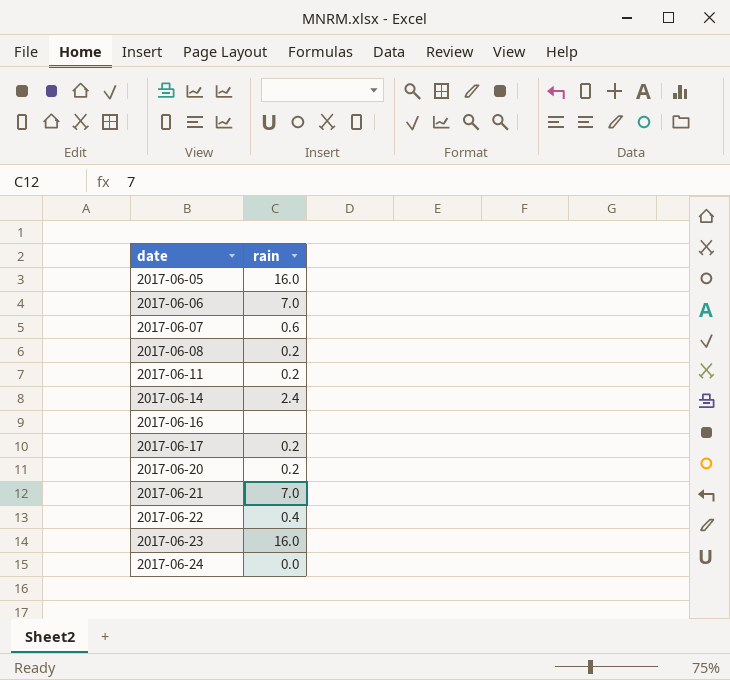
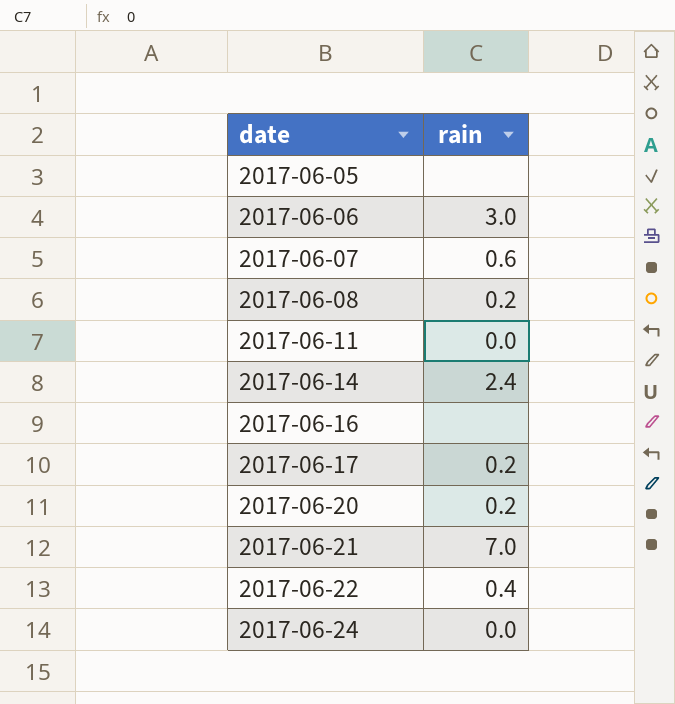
row 2017-06-23: 16.0 -> none
2017-06-05 | rain: 16.0 -> none
2017-06-06 | rain: 7.0 -> 3.0
2017-06-11 | rain: 0.2 -> 0.0

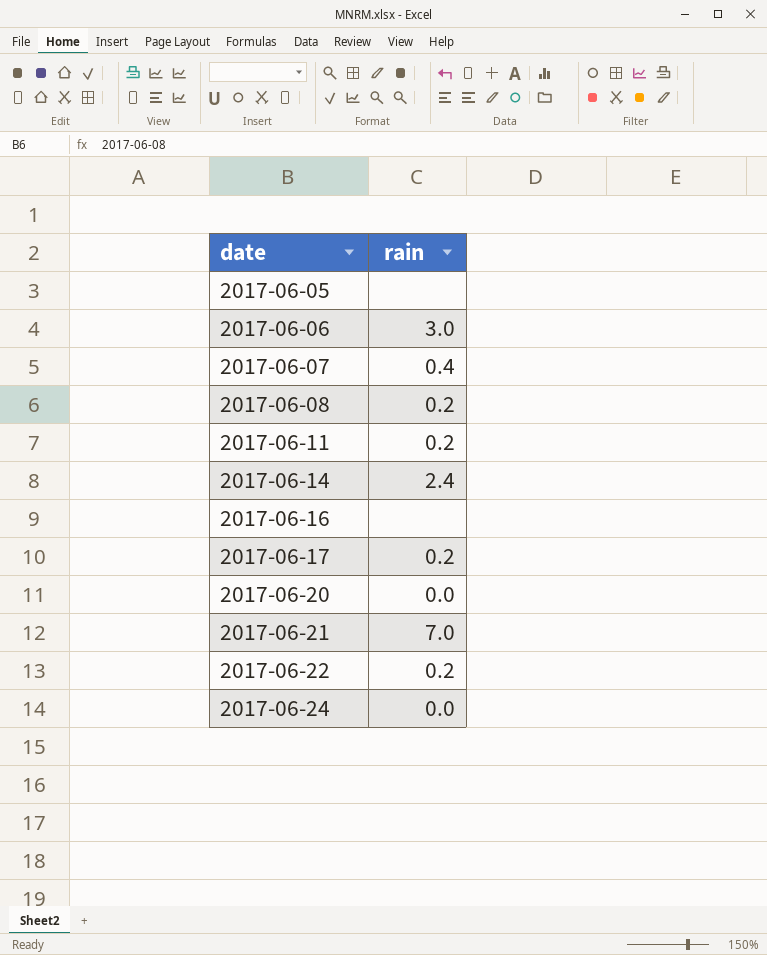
2017-06-07 | rain: 0.6 -> 0.4
2017-06-11 | rain: 0.0 -> 0.2
2017-06-20 | rain: 0.2 -> 0.0
2017-06-22 | rain: 0.4 -> 0.2

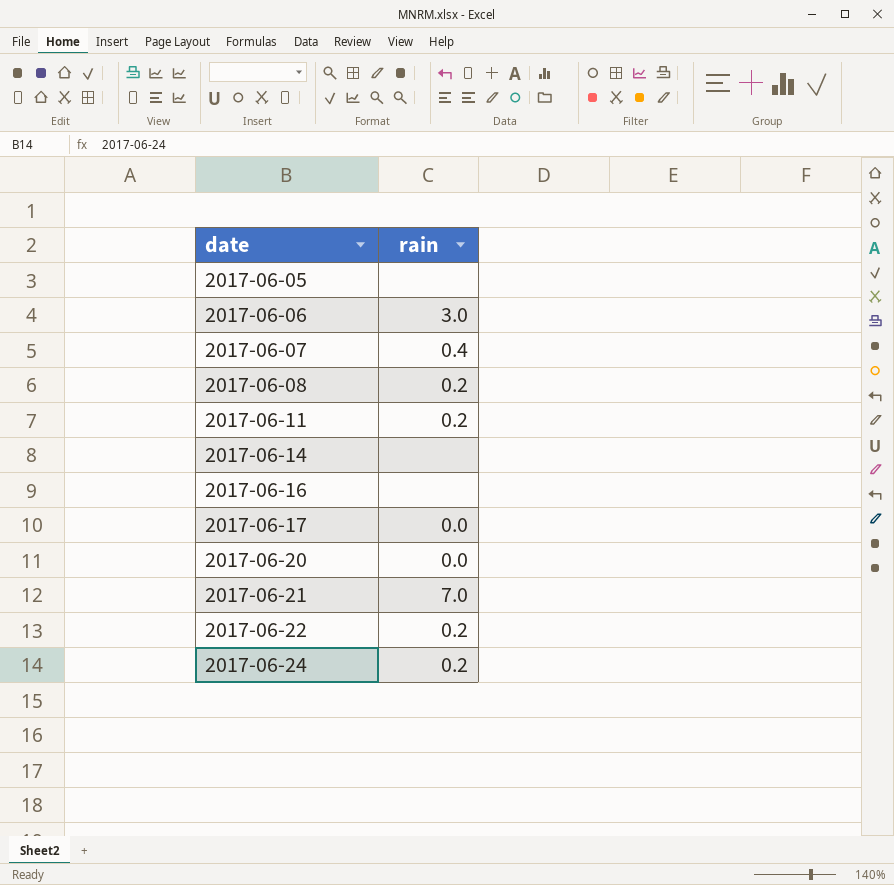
2017-06-14 | rain: 2.4 -> none
2017-06-17 | rain: 0.2 -> 0.0
2017-06-24 | rain: 0.0 -> 0.2

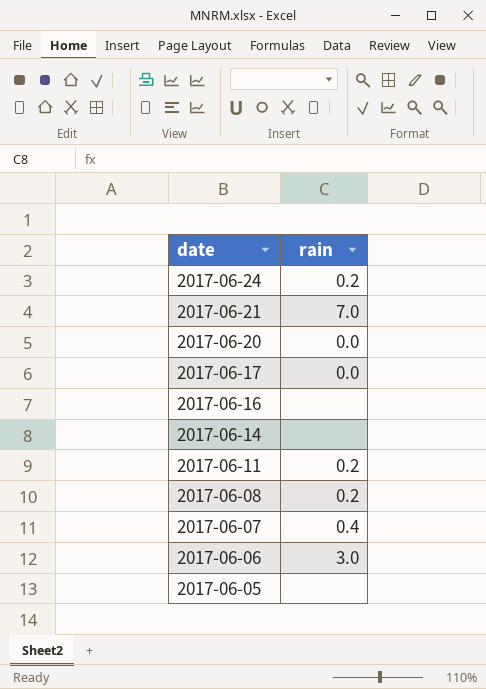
row order: date ascending -> date descending
row 2017-06-22: 0.2 -> none

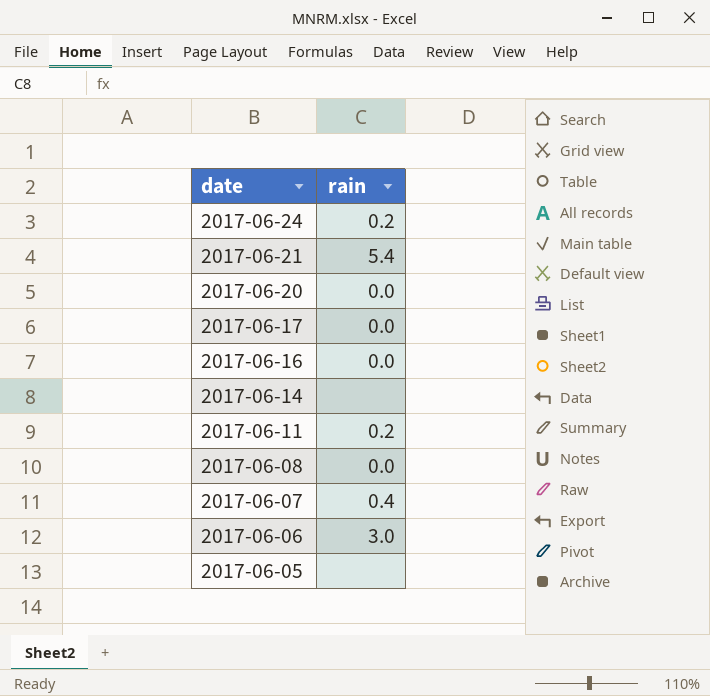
2017-06-21 | rain: 7.0 -> 5.4
2017-06-16 | rain: none -> 0.0
2017-06-08 | rain: 0.2 -> 0.0

